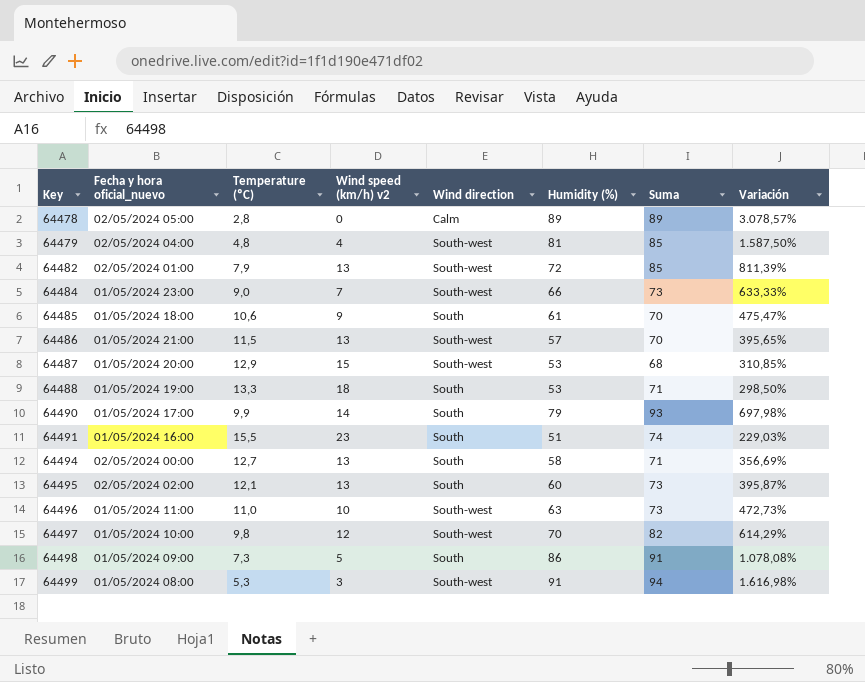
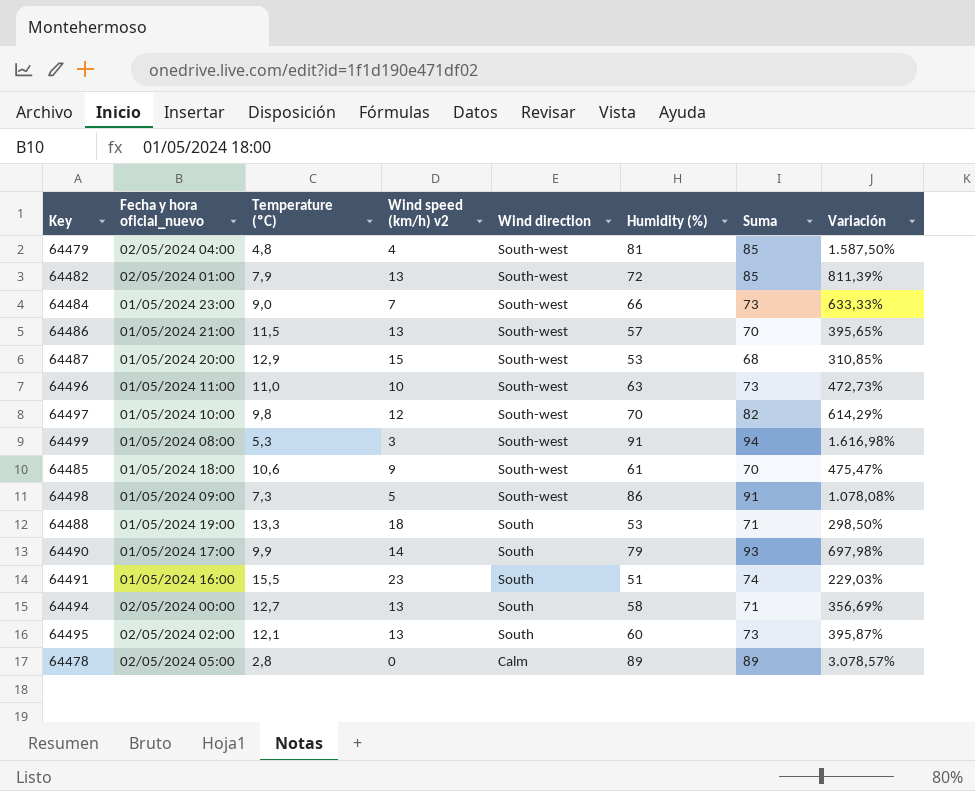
row order: Key ascending -> Wind direction descending
64485 | Wind direction: South -> South-west
64498 | Wind direction: South -> South-west

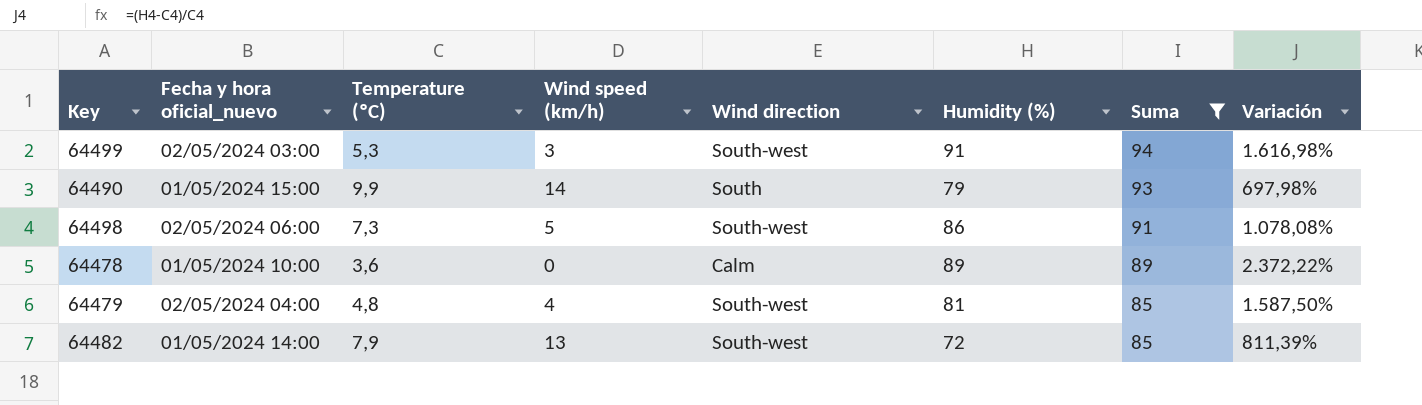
filter: none -> Suma >= 85
row order: Wind direction descending -> Suma descending
column name: Wind speed (km/h) v2 -> Wind speed (km/h)
64499 | Fecha y hora oficial_nuevo: 01/05/2024 08:00 -> 02/05/2024 03:00
64490 | Fecha y hora oficial_nuevo: 01/05/2024 17:00 -> 01/05/2024 15:00
64498 | Fecha y hora oficial_nuevo: 01/05/2024 09:00 -> 02/05/2024 06:00
64478 | Fecha y hora oficial_nuevo: 02/05/2024 05:00 -> 01/05/2024 10:00
64478 | Temperature (ºC): 2,8 -> 3,6
64478 | Variación: 3.078,57% -> 2.372,22%
64482 | Fecha y hora oficial_nuevo: 02/05/2024 01:00 -> 01/05/2024 14:00

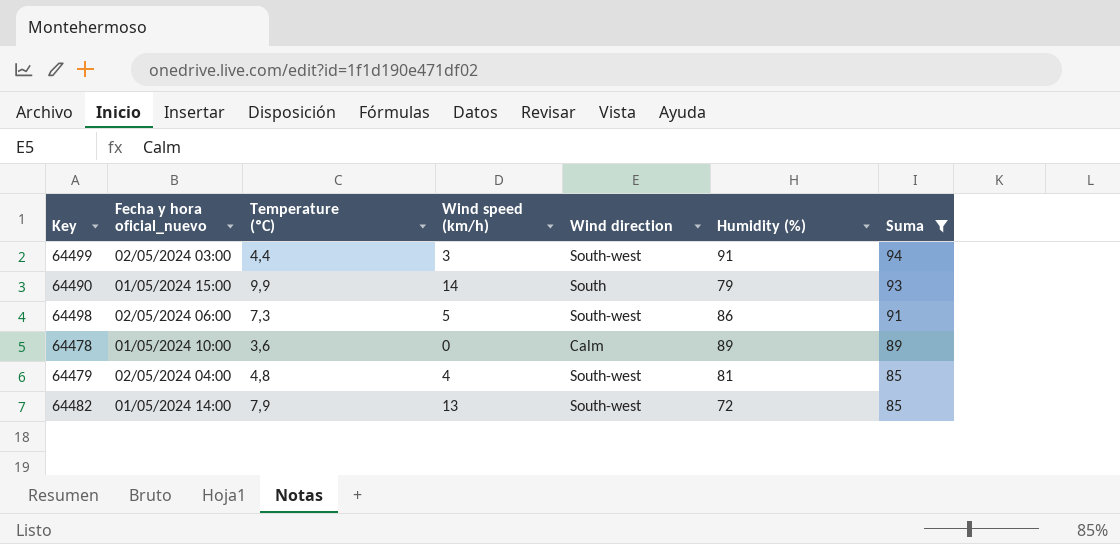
column Variación | formula: ([Humidity (%)] - [Temperature (ºC)]) / [Temperature (ºC)] -> none
64499 | Temperature (ºC): 5,3 -> 4,4

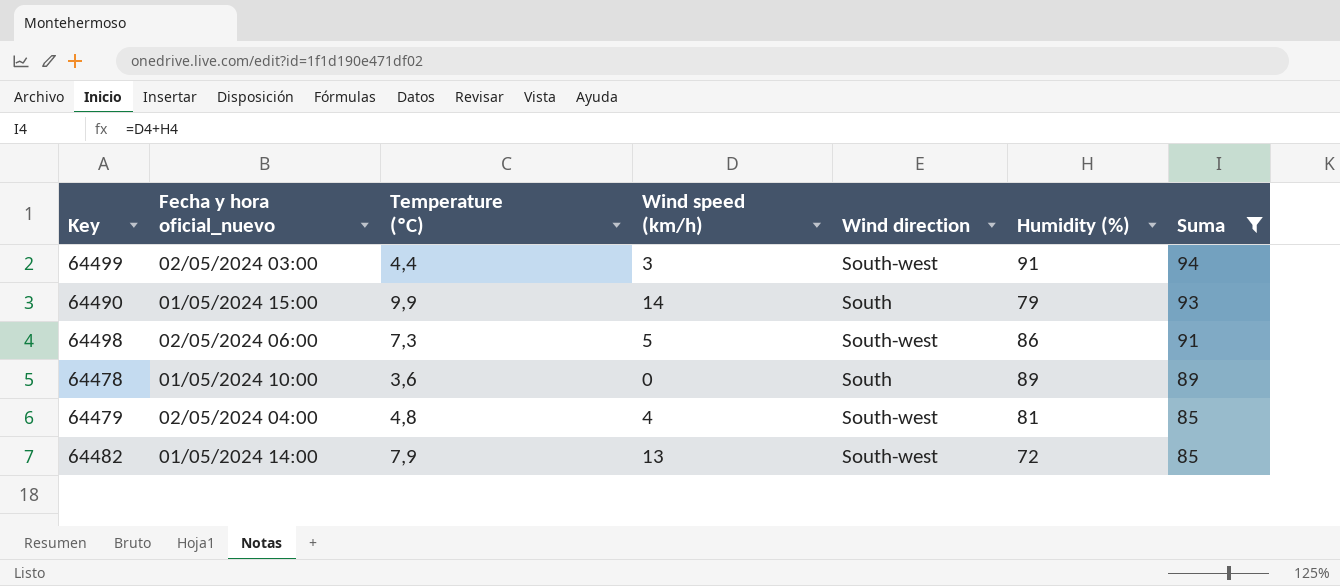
64478 | Wind direction: Calm -> South

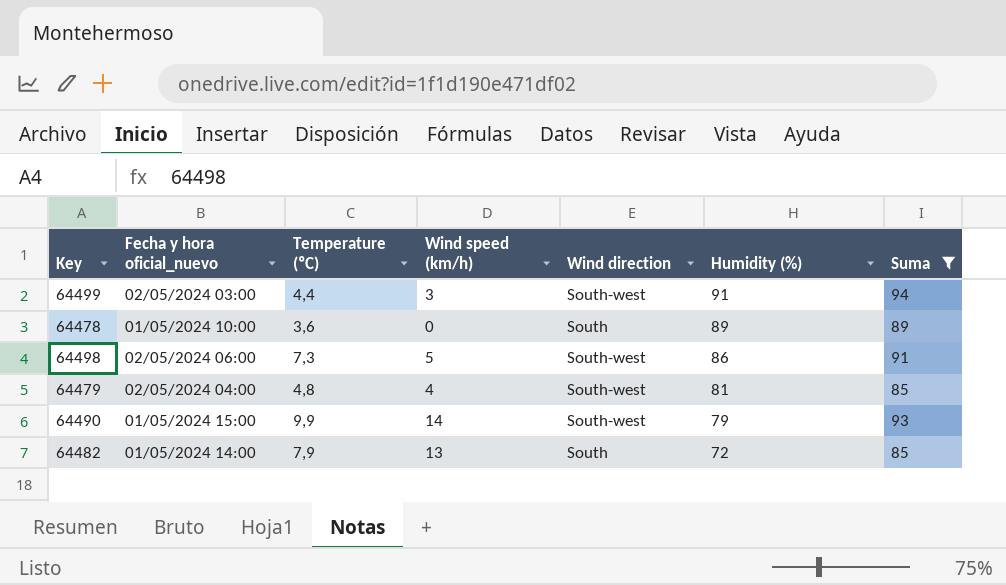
row order: Suma descending -> Humidity (%) descending
64490 | Wind direction: South -> South-west
64482 | Wind direction: South-west -> South

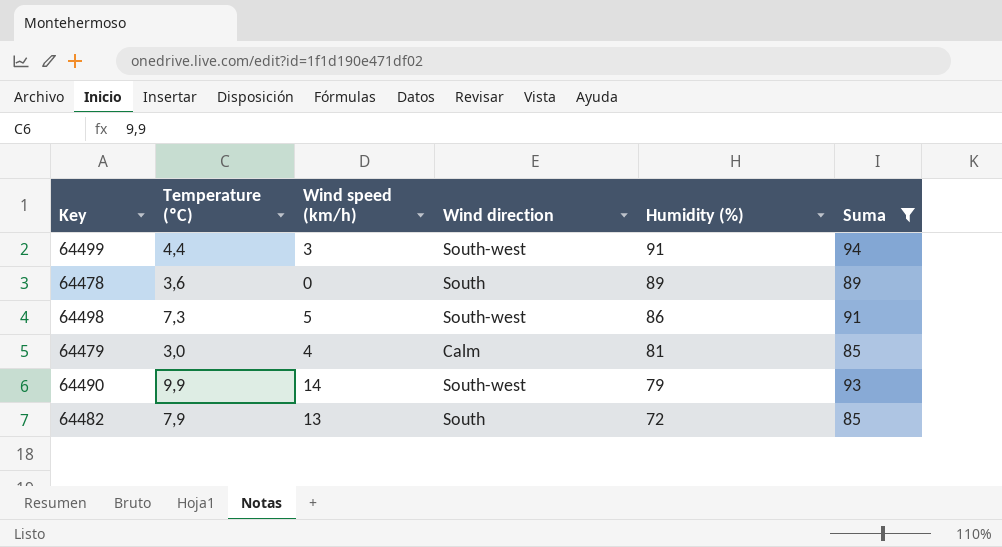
column Fecha y hora oficial_nuevo | position: 2 -> none
64479 | Temperature (ºC): 4,8 -> 3,0
64479 | Wind direction: South-west -> Calm

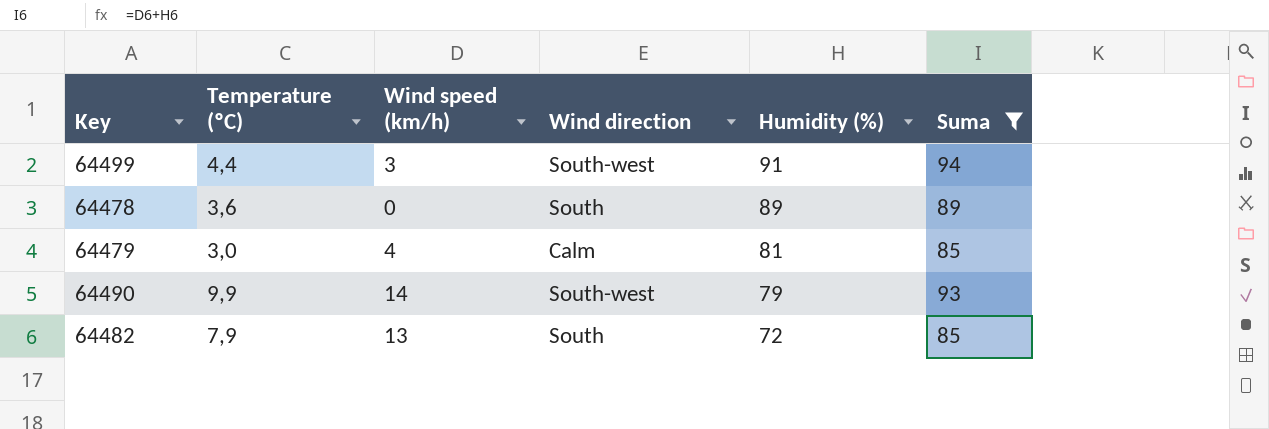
row 64498: 7,3 | 5 | South-west | 86 | 91 -> none

